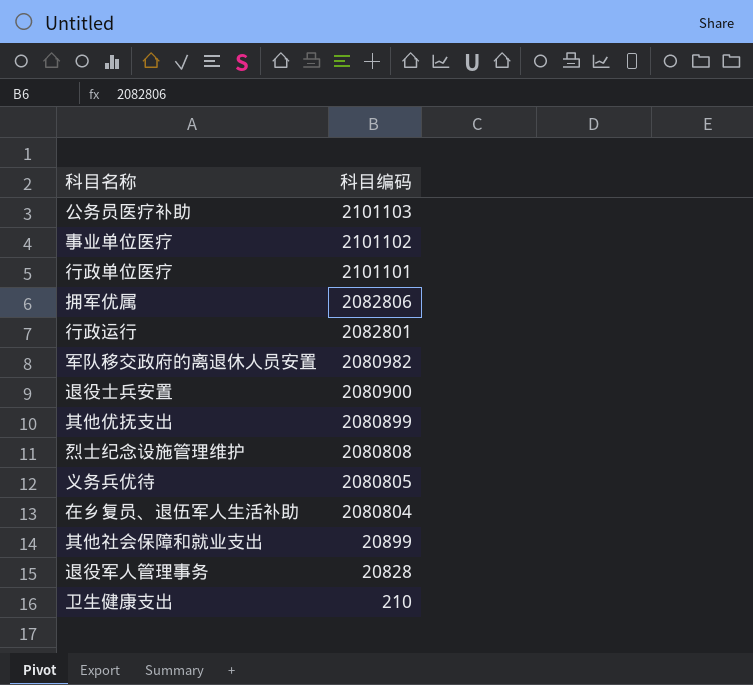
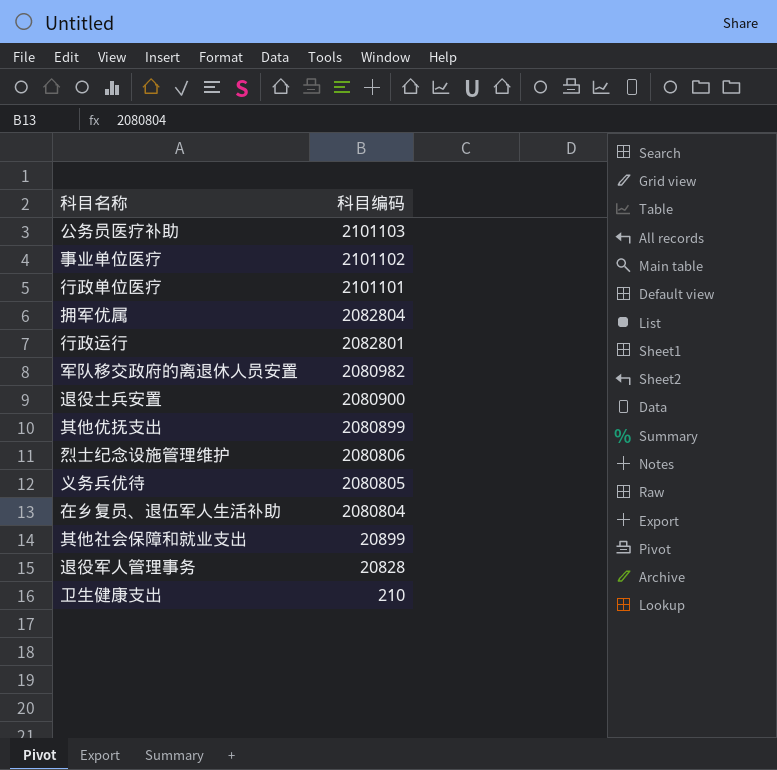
拥军优属 | 科目编码: 2082806 -> 2082804
烈士纪念设施管理维护 | 科目编码: 2080808 -> 2080806

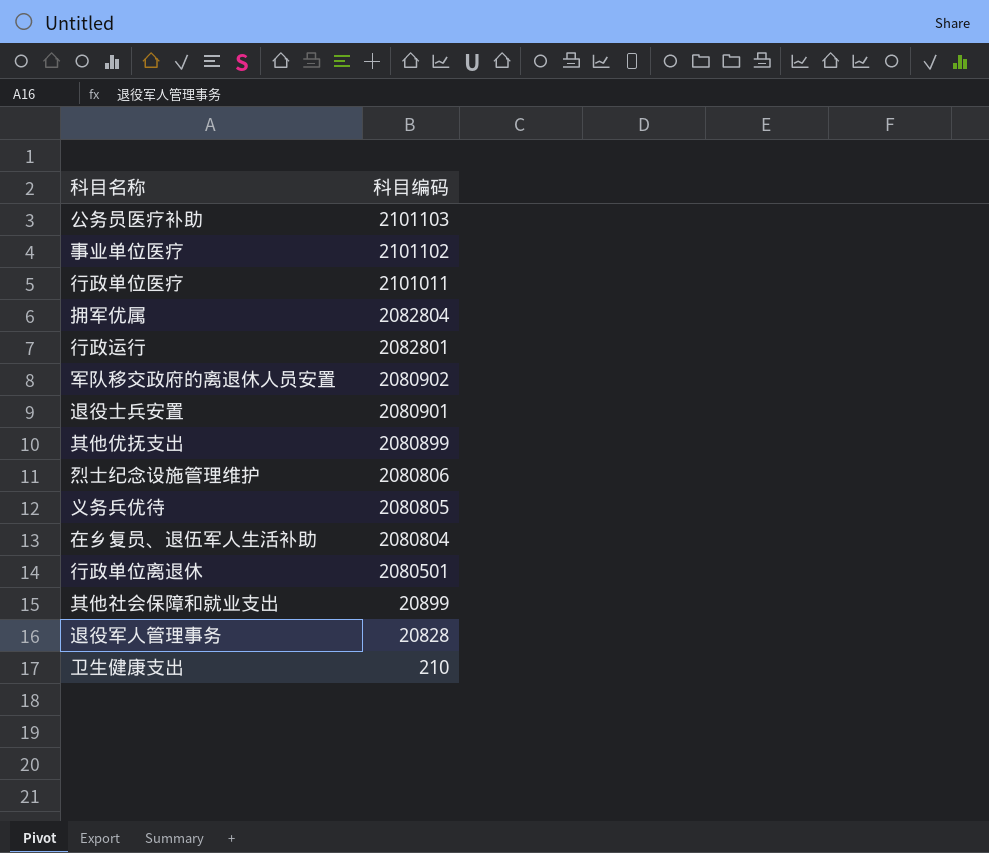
行政单位医疗 | 科目编码: 2101101 -> 2101011
军队移交政府的离退休人员安置 | 科目编码: 2080982 -> 2080902
退役士兵安置 | 科目编码: 2080900 -> 2080901
row 行政单位离退休: none -> 2080501

